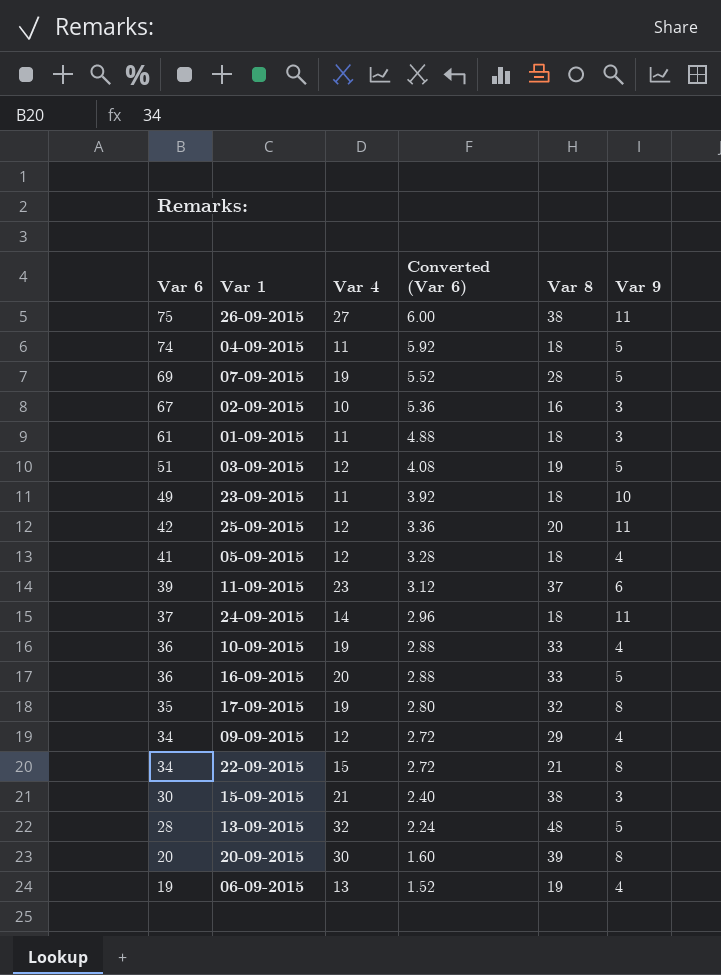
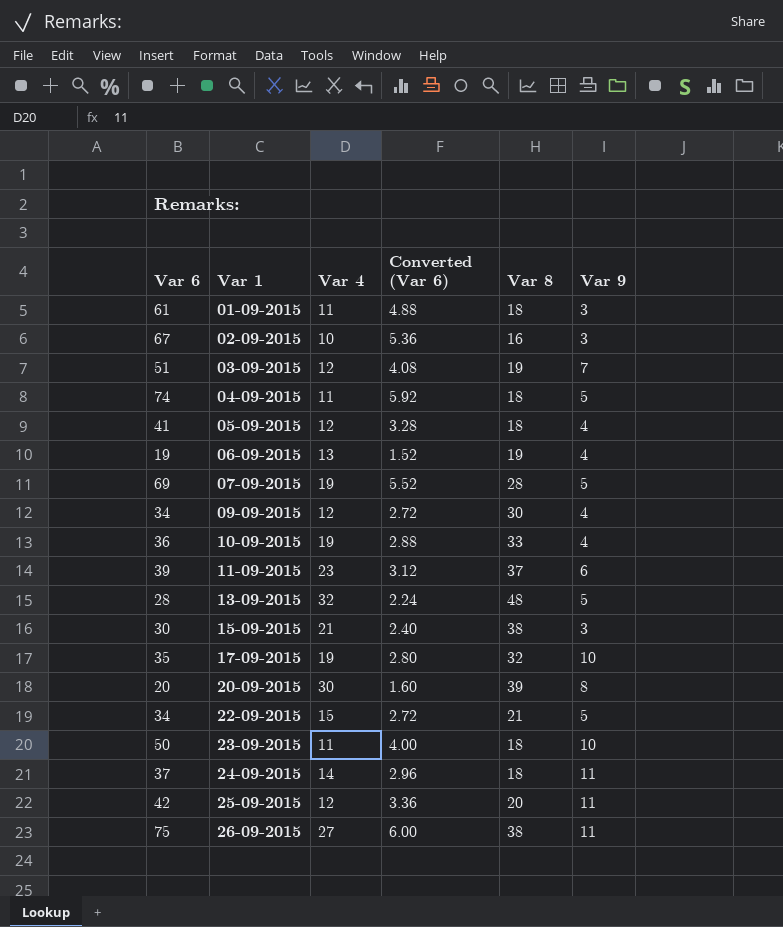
row order: Var 6 descending -> Var 1 ascending
row 16-09-2015: 36 | 20 | 2.88 | 33 | 5 -> none
03-09-2015 | Var 9: 5 -> 7
09-09-2015 | Var 8: 29 -> 30
17-09-2015 | Var 9: 8 -> 10
22-09-2015 | Var 9: 8 -> 5
23-09-2015 | Var 6: 49 -> 50
23-09-2015 | Converted (Var 6): 3.92 -> 4.00

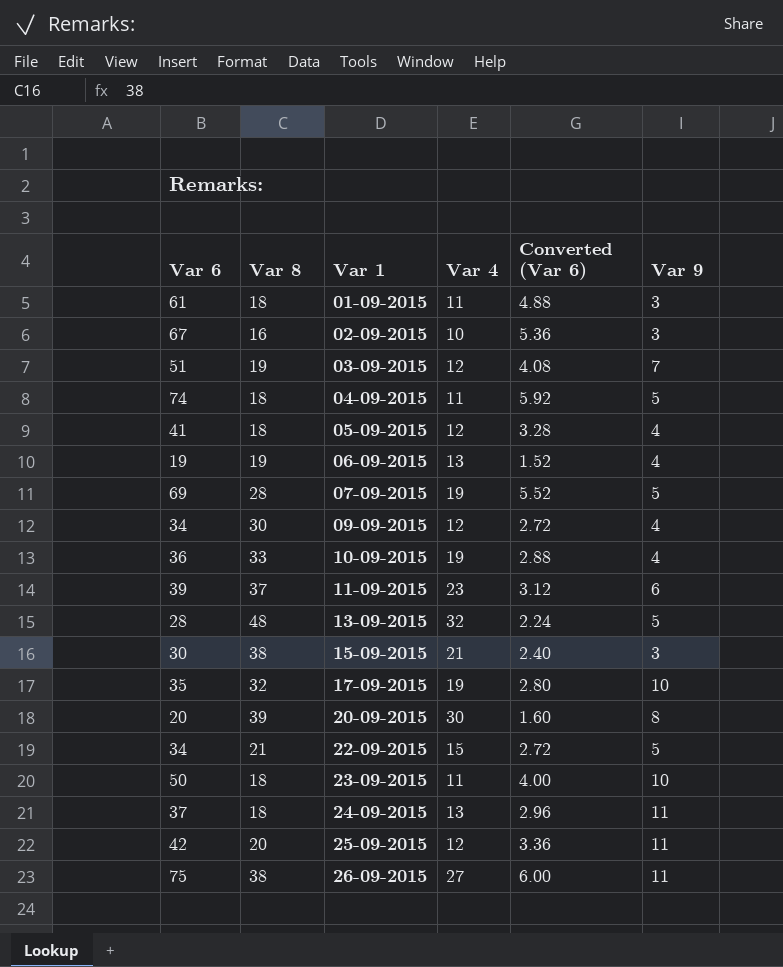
column Var 8 | position: 5 -> 2
24-09-2015 | Var 4: 14 -> 13

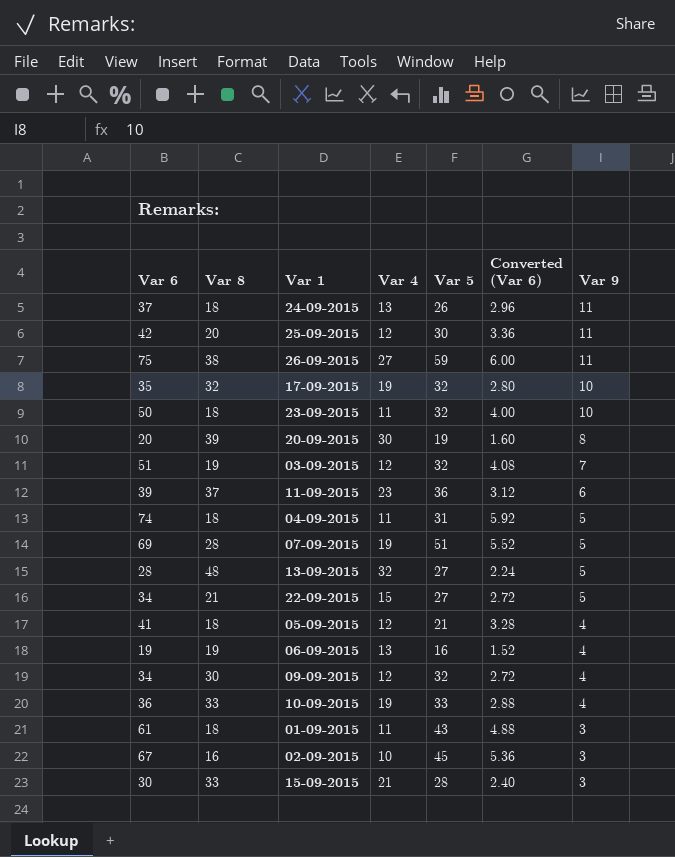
row order: Var 1 ascending -> Var 9 descending
column Var 5 | position: none -> 5
15-09-2015 | Var 8: 38 -> 33

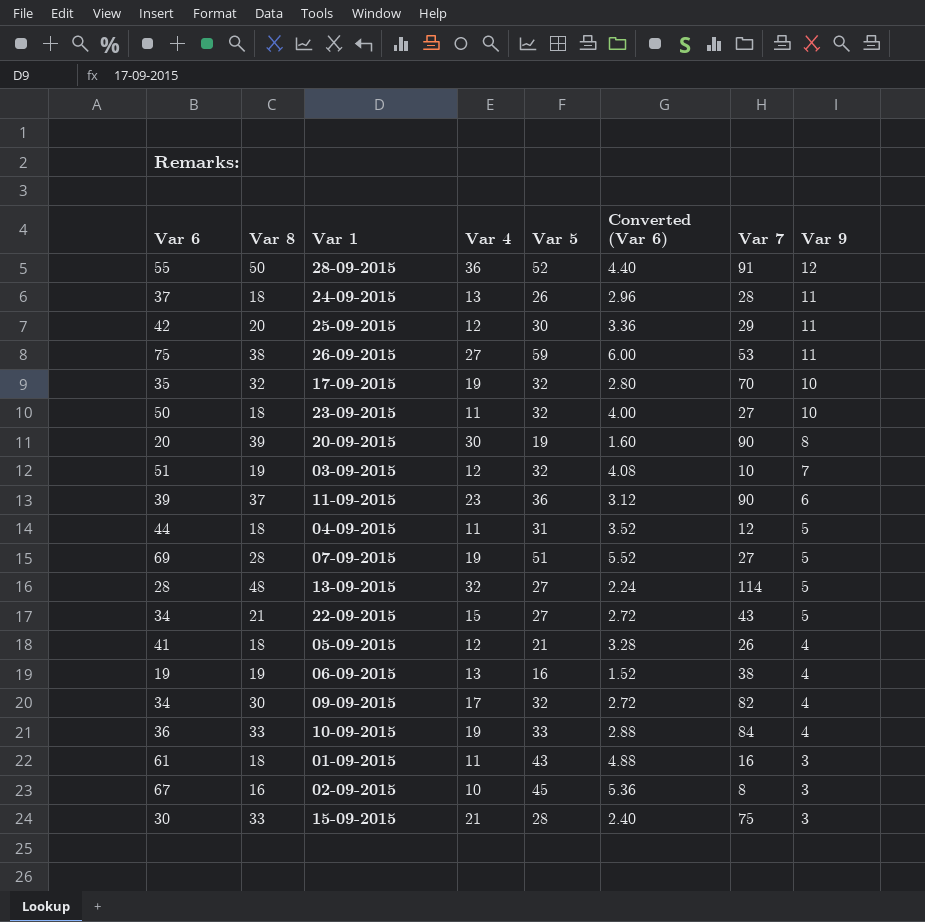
column Var 7 | position: none -> 7
row 28-09-2015: none -> 55 | 50 | 36 | 52 | 4.40 | 91 | 12
04-09-2015 | Var 6: 74 -> 44
04-09-2015 | Converted (Var 6): 5.92 -> 3.52
09-09-2015 | Var 4: 12 -> 17

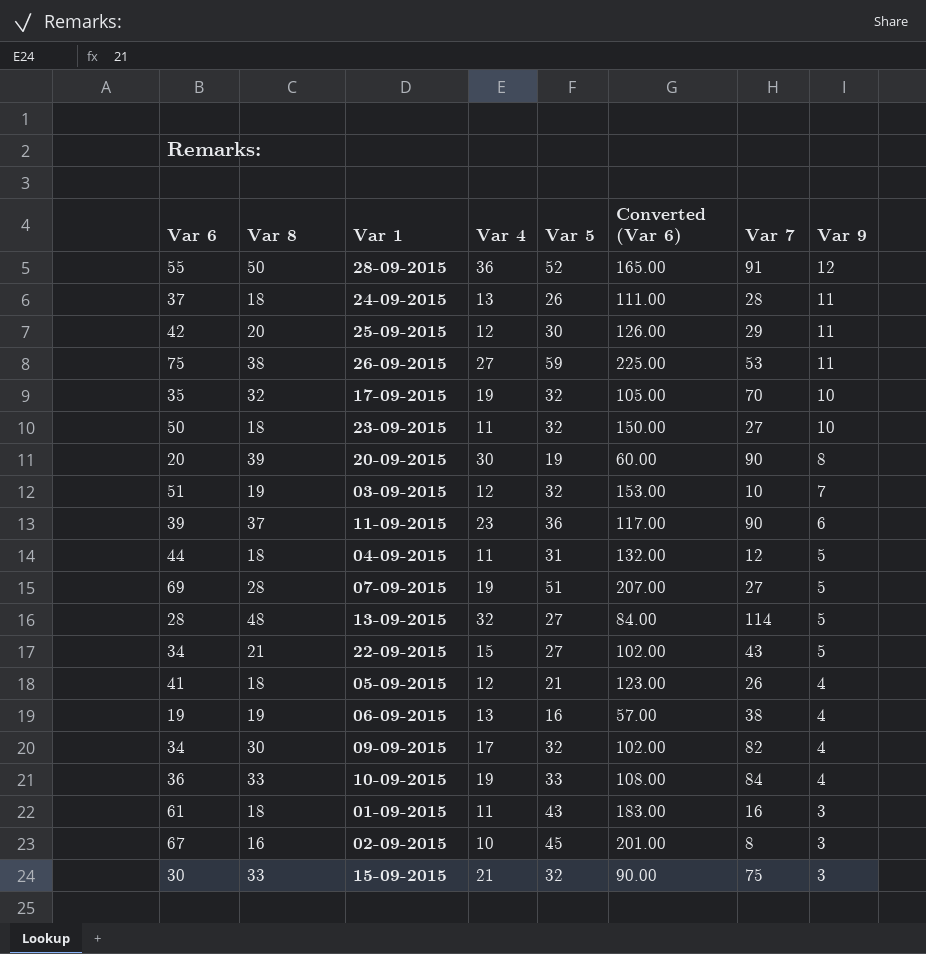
column Converted (Var 6) | formula: [Var 6] * 0.08 -> [Var 6] * 3
15-09-2015 | Var 5: 28 -> 32

